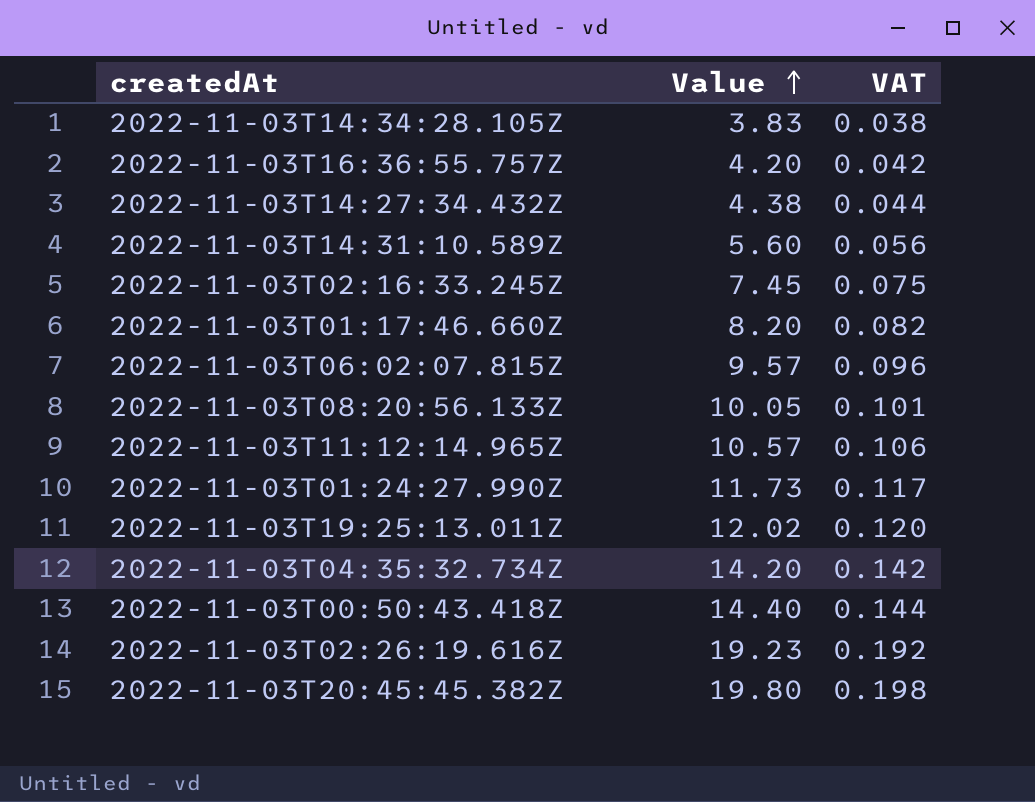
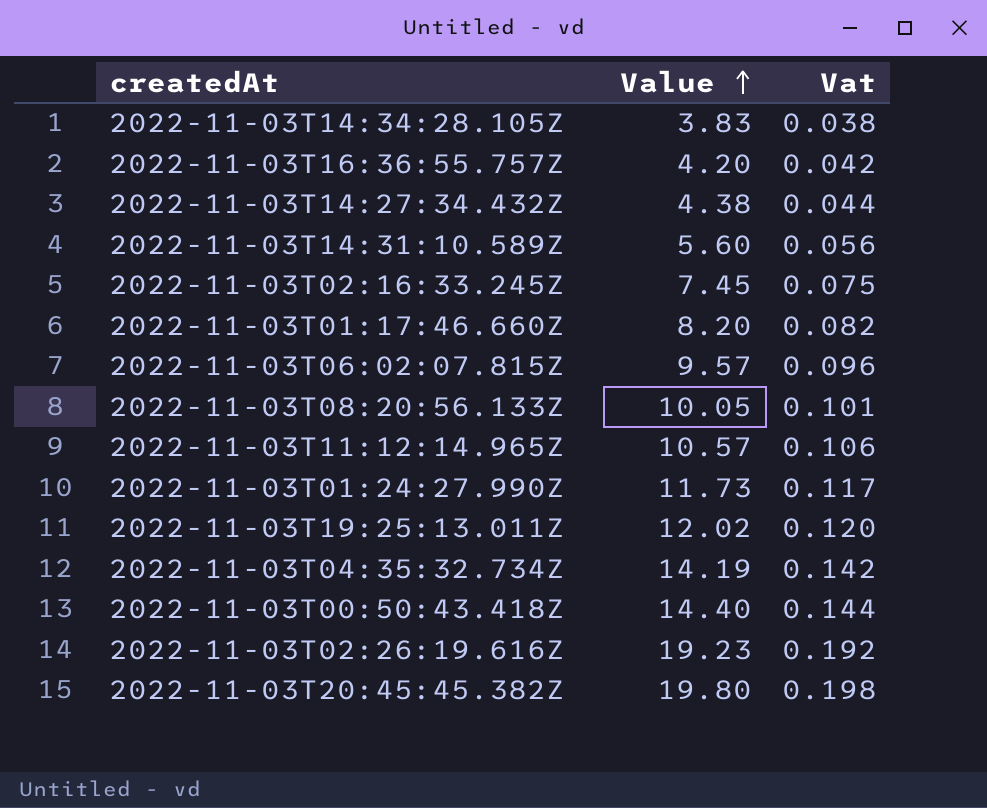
column name: VAT -> Vat
2022-11-03T04:35:32.734Z | Value: 14.20 -> 14.19

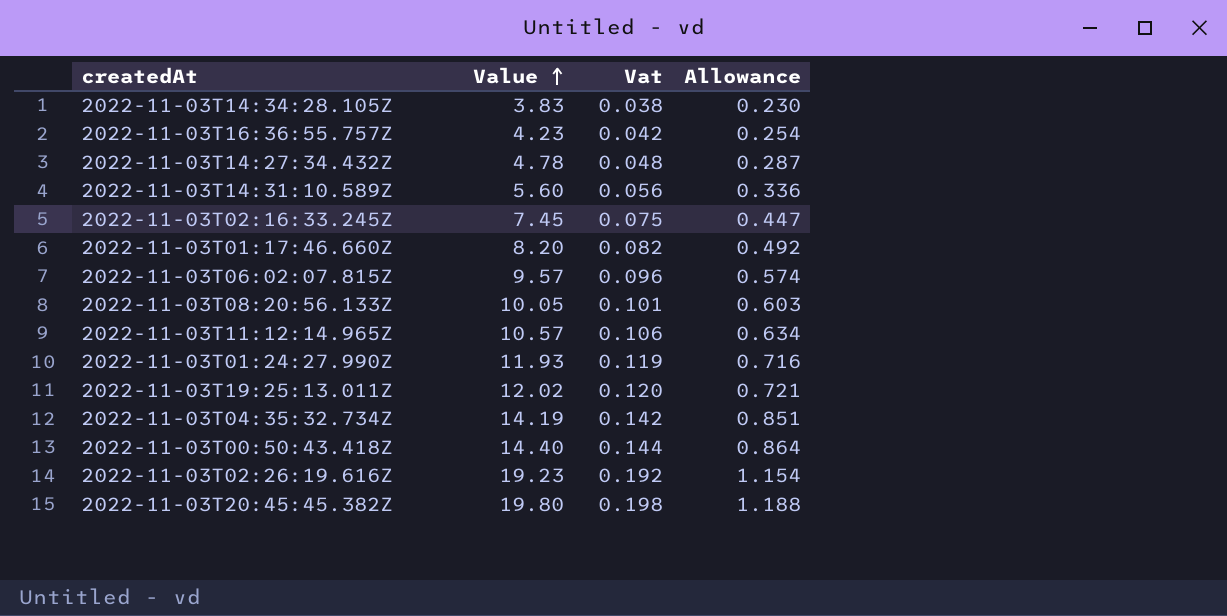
column Allowance | formula: none -> [Value] * 0.06
2022-11-03T16:36:55.757Z | Value: 4.20 -> 4.23
2022-11-03T14:27:34.432Z | Value: 4.38 -> 4.78
2022-11-03T14:27:34.432Z | Vat: 0.044 -> 0.048
2022-11-03T01:24:27.990Z | Value: 11.73 -> 11.93
2022-11-03T01:24:27.990Z | Vat: 0.117 -> 0.119

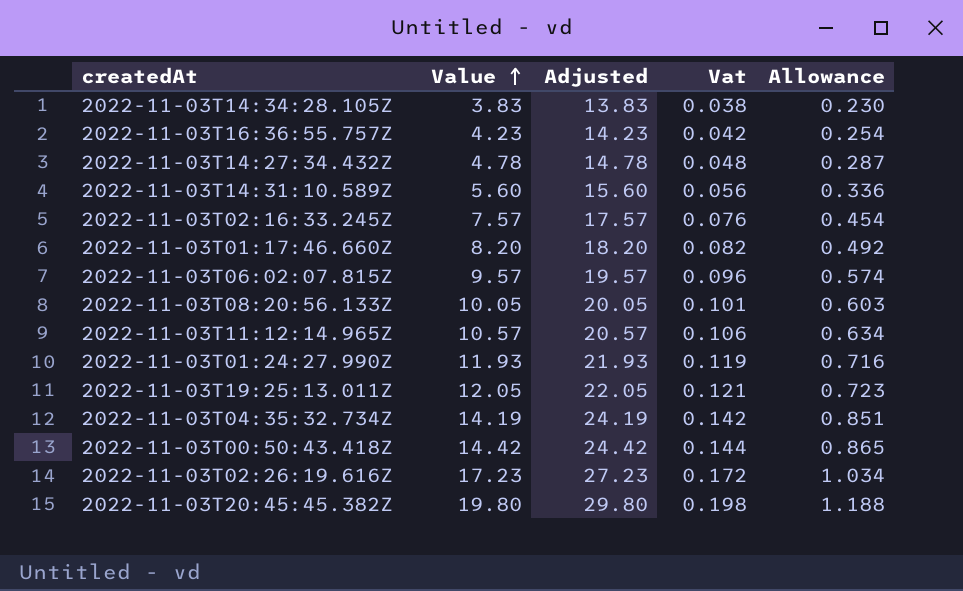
column Adjusted | formula: none -> [Value] + 10
2022-11-03T02:16:33.245Z | Value: 7.45 -> 7.57
2022-11-03T02:16:33.245Z | Vat: 0.075 -> 0.076
2022-11-03T02:16:33.245Z | Allowance: 0.447 -> 0.454
2022-11-03T19:25:13.011Z | Value: 12.02 -> 12.05
2022-11-03T19:25:13.011Z | Vat: 0.120 -> 0.121
2022-11-03T19:25:13.011Z | Allowance: 0.721 -> 0.723
2022-11-03T00:50:43.418Z | Value: 14.40 -> 14.42
2022-11-03T00:50:43.418Z | Allowance: 0.864 -> 0.865
2022-11-03T02:26:19.616Z | Value: 19.23 -> 17.23
2022-11-03T02:26:19.616Z | Vat: 0.192 -> 0.172
2022-11-03T02:26:19.616Z | Allowance: 1.154 -> 1.034

